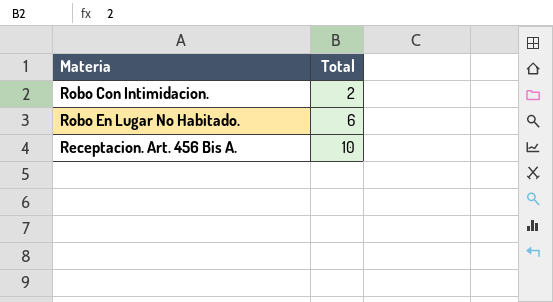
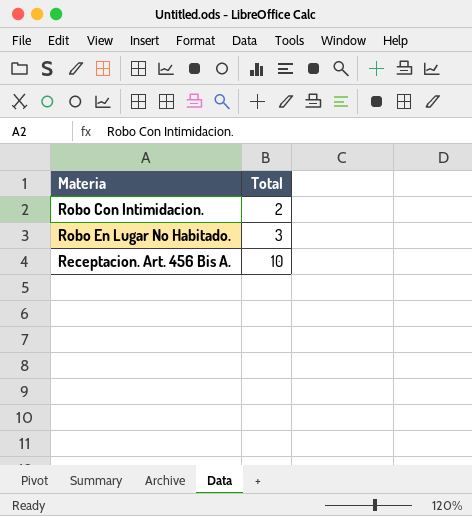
Robo En Lugar No Habitado. | Total: 6 -> 3

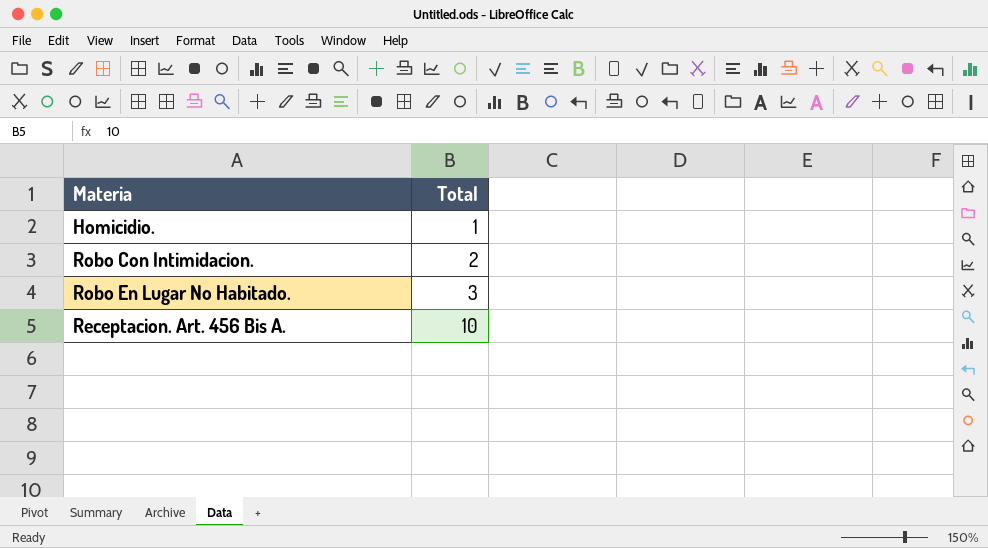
row Homicidio.: none -> 1

